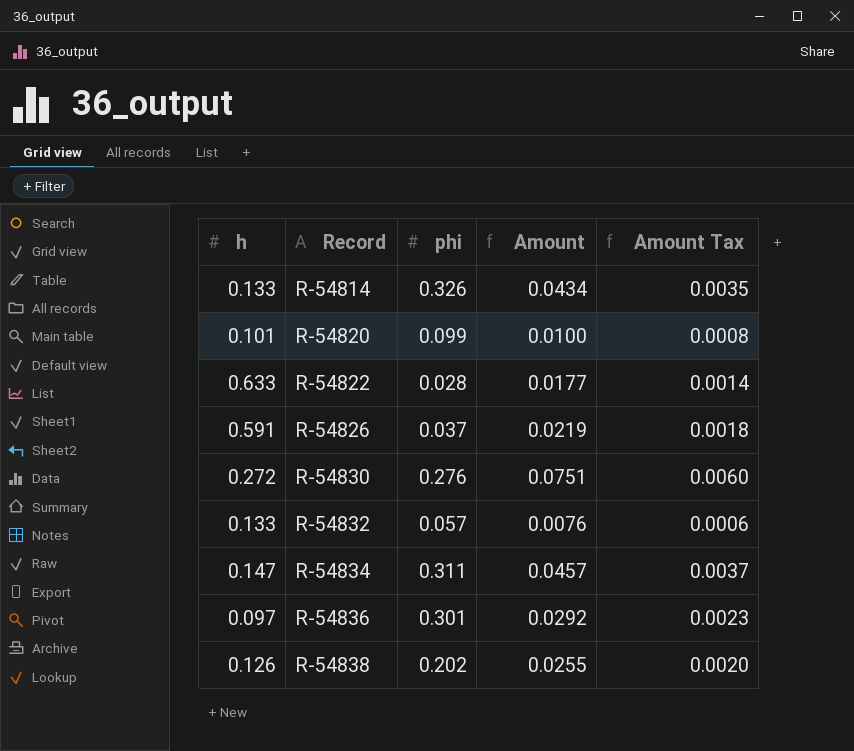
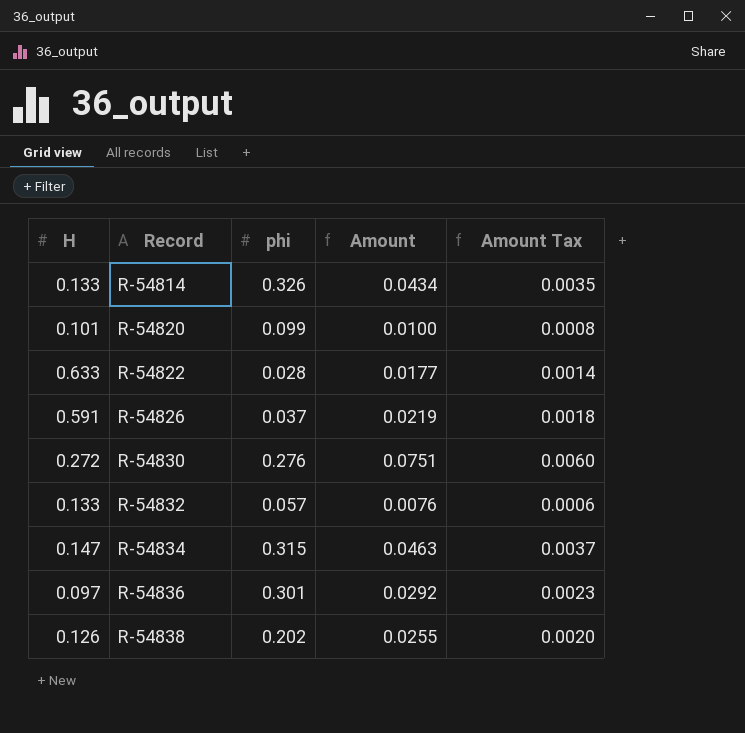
column name: h -> H
R-54834 | phi: 0.311 -> 0.315
R-54834 | Amount: 0.0457 -> 0.0463

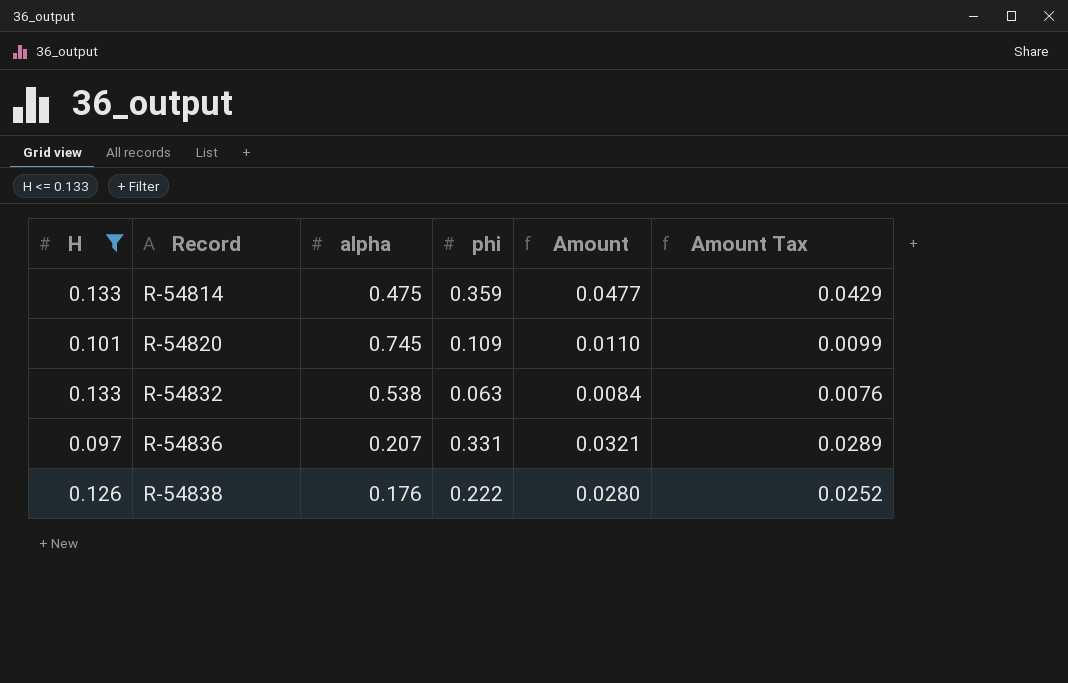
filter: none -> H <= 0.133
column alpha | position: none -> 3
column Amount Tax | formula: [Amount] * 0.08 -> [Amount] * 0.9
R-54814 | phi: 0.326 -> 0.359
R-54814 | Amount: 0.0434 -> 0.0477
R-54820 | phi: 0.099 -> 0.109
R-54820 | Amount: 0.0100 -> 0.0110
R-54832 | phi: 0.057 -> 0.063
R-54832 | Amount: 0.0076 -> 0.0084
R-54836 | phi: 0.301 -> 0.331
R-54836 | Amount: 0.0292 -> 0.0321
R-54838 | phi: 0.202 -> 0.222
R-54838 | Amount: 0.0255 -> 0.0280

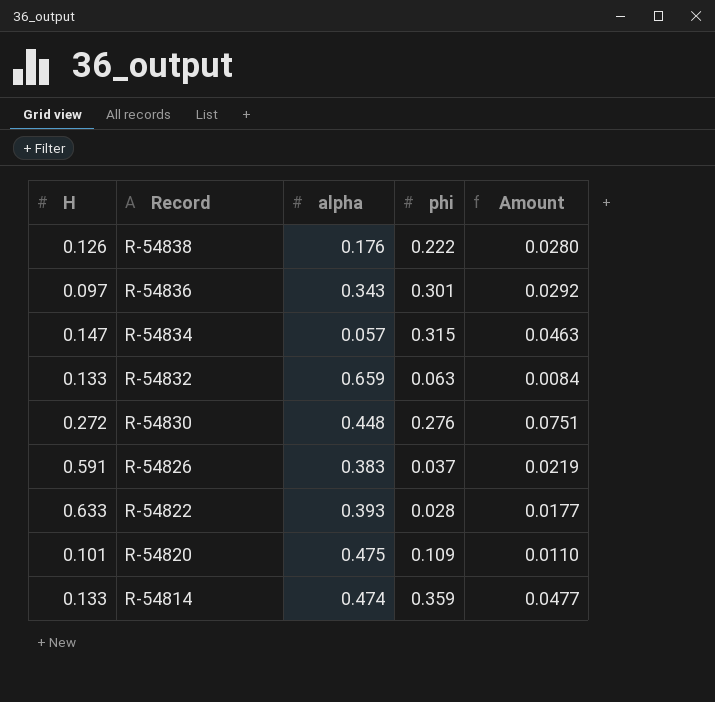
filter: H <= 0.133 -> none
row order: Record ascending -> Record descending
column Amount Tax | formula: [Amount] * 0.9 -> none
R-54836 | alpha: 0.207 -> 0.343
R-54836 | phi: 0.331 -> 0.301
R-54836 | Amount: 0.0321 -> 0.0292
R-54832 | alpha: 0.538 -> 0.659
R-54820 | alpha: 0.745 -> 0.475
R-54814 | alpha: 0.475 -> 0.474

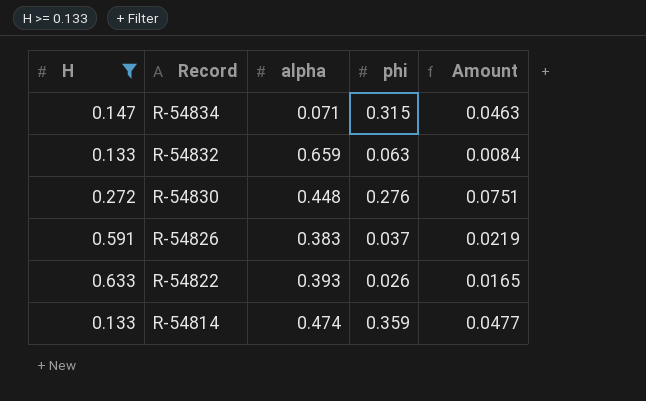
filter: none -> H >= 0.133
R-54834 | alpha: 0.057 -> 0.071
R-54822 | phi: 0.028 -> 0.026
R-54822 | Amount: 0.0177 -> 0.0165

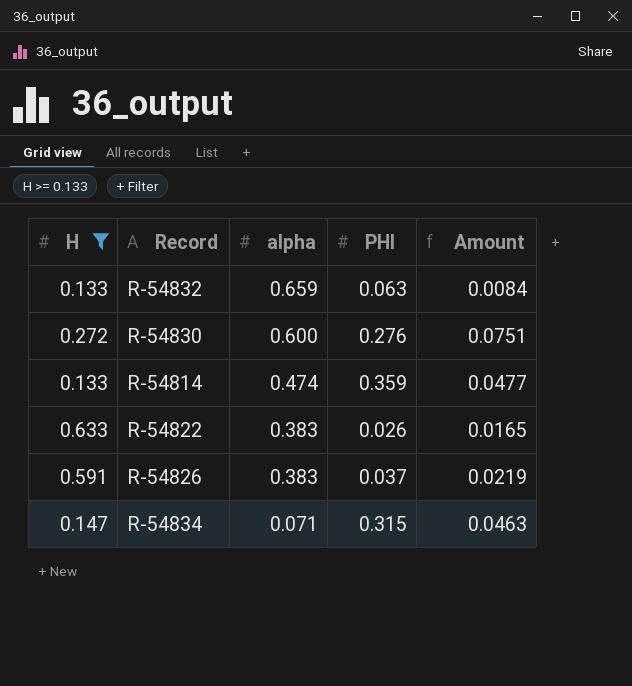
row order: Record descending -> alpha descending
column name: phi -> PHI
R-54830 | alpha: 0.448 -> 0.600
R-54822 | alpha: 0.393 -> 0.383

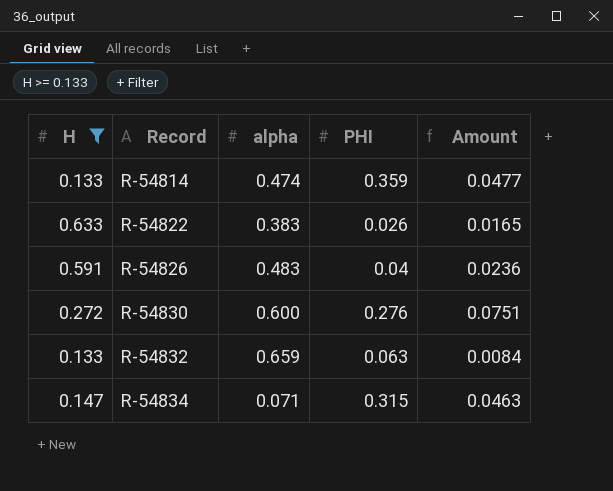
row order: alpha descending -> Record ascending
R-54826 | alpha: 0.383 -> 0.483
R-54826 | PHI: 0.037 -> 0.04
R-54826 | Amount: 0.0219 -> 0.0236

